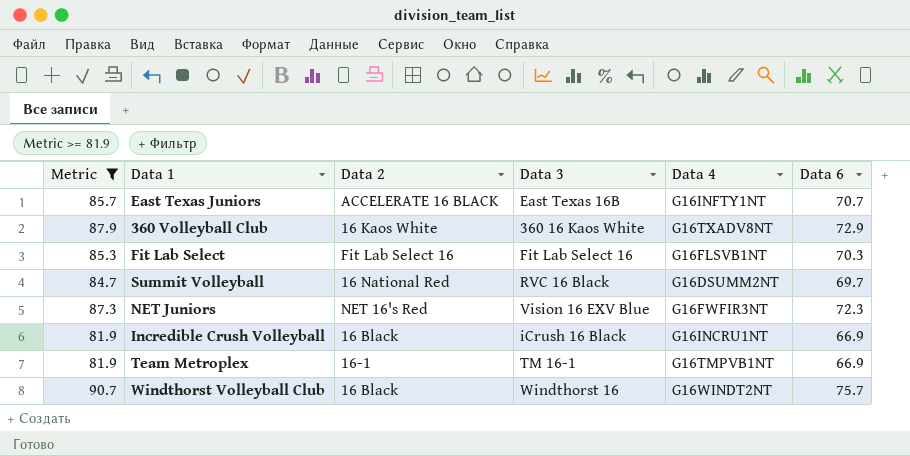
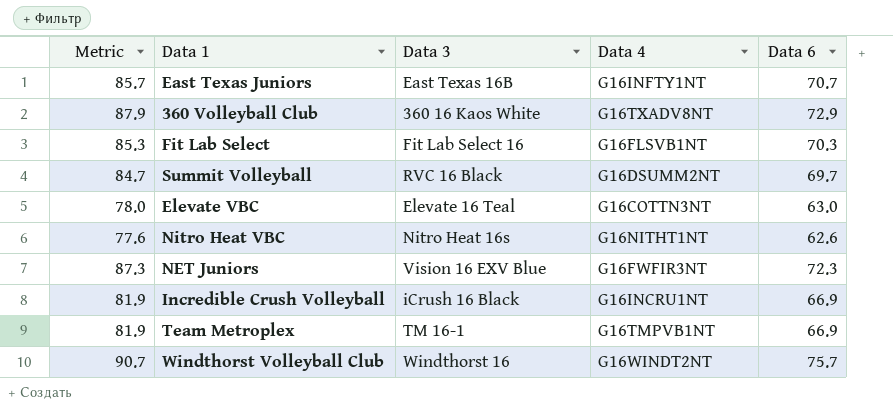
filter: Metric >= 81.9 -> none
column Data 2 | position: 3 -> none

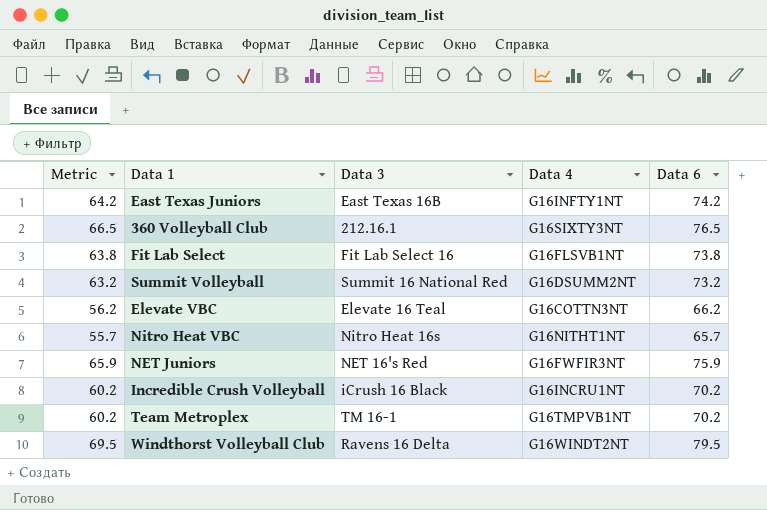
column Metric | formula: [Data 6] + 15 -> [Data 6] - 10
East Texas Juniors | Data 6: 70.7 -> 74.2
360 Volleyball Club | Data 3: 360 16 Kaos White -> 212.16.1
360 Volleyball Club | Data 4: G16TXADV8NT -> G16SIXTY3NT
360 Volleyball Club | Data 6: 72.9 -> 76.5
Fit Lab Select | Data 6: 70.3 -> 73.8
Summit Volleyball | Data 3: RVC 16 Black -> Summit 16 National Red
Summit Volleyball | Data 6: 69.7 -> 73.2
Elevate VBC | Data 6: 63.0 -> 66.2
Nitro Heat VBC | Data 6: 62.6 -> 65.7
NET Juniors | Data 3: Vision 16 EXV Blue -> NET 16's Red
NET Juniors | Data 6: 72.3 -> 75.9
Incredible Crush Volleyball | Data 6: 66.9 -> 70.2
Team Metroplex | Data 6: 66.9 -> 70.2
Windthorst Volleyball Club | Data 3: Windthorst 16 -> Ravens 16 Delta
Windthorst Volleyball Club | Data 6: 75.7 -> 79.5

